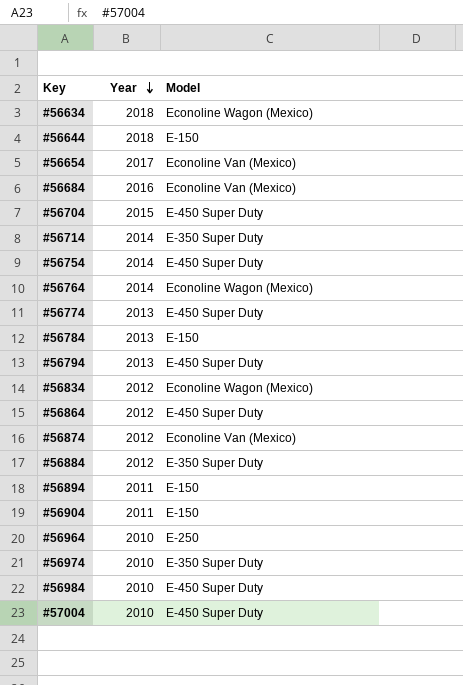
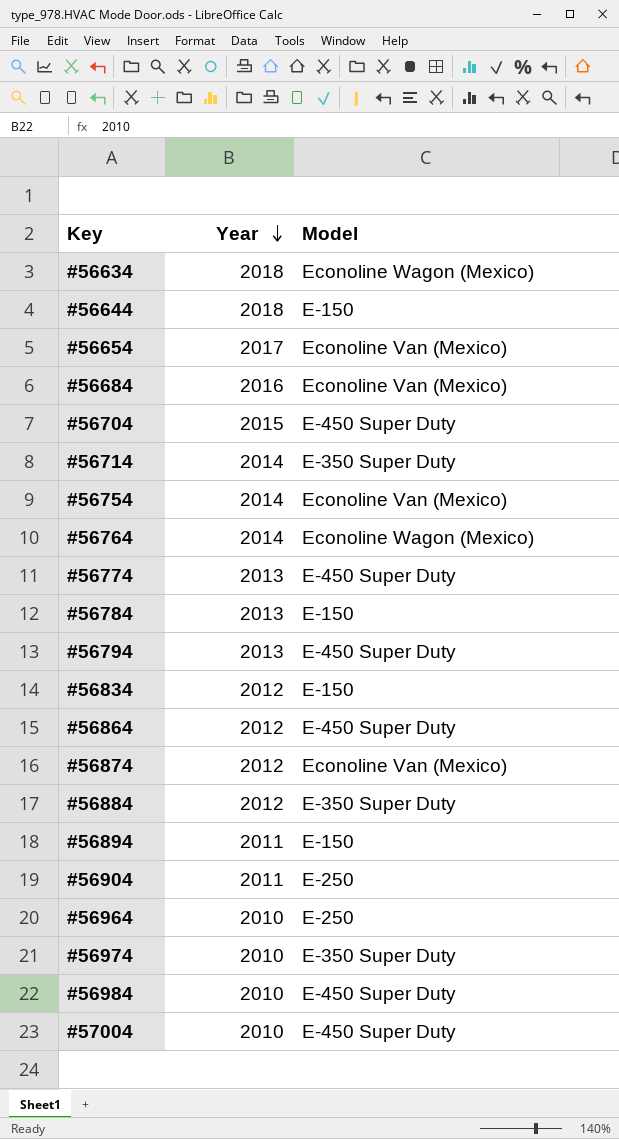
#56754 | Model: E-450 Super Duty -> Econoline Van (Mexico)
#56834 | Model: Econoline Wagon (Mexico) -> E-150
#56904 | Model: E-150 -> E-250

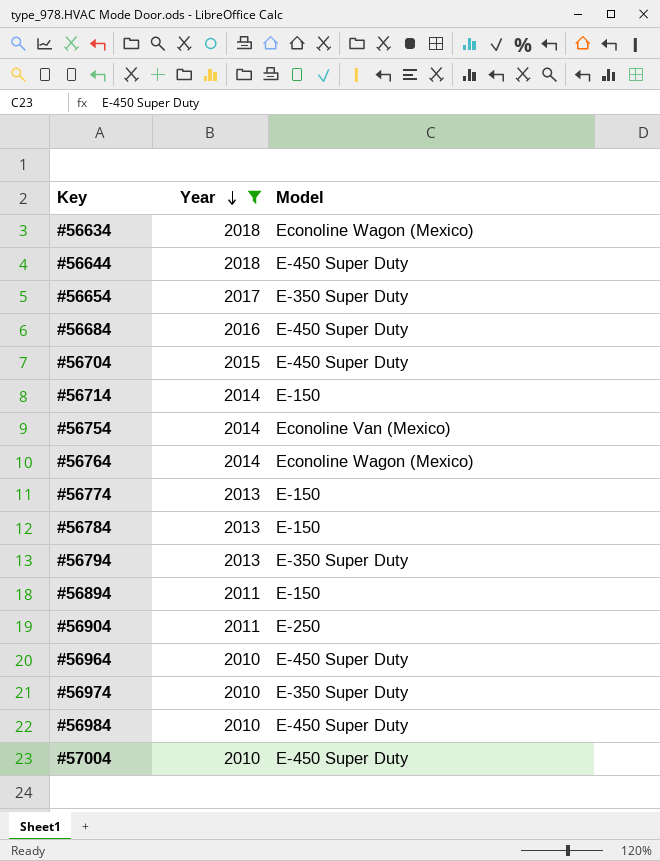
filter: none -> Year != 2012
#56644 | Model: E-150 -> E-450 Super Duty
#56654 | Model: Econoline Van (Mexico) -> E-350 Super Duty
#56684 | Model: Econoline Van (Mexico) -> E-450 Super Duty
#56714 | Model: E-350 Super Duty -> E-150
#56774 | Model: E-450 Super Duty -> E-150
#56794 | Model: E-450 Super Duty -> E-350 Super Duty
#56964 | Model: E-250 -> E-450 Super Duty

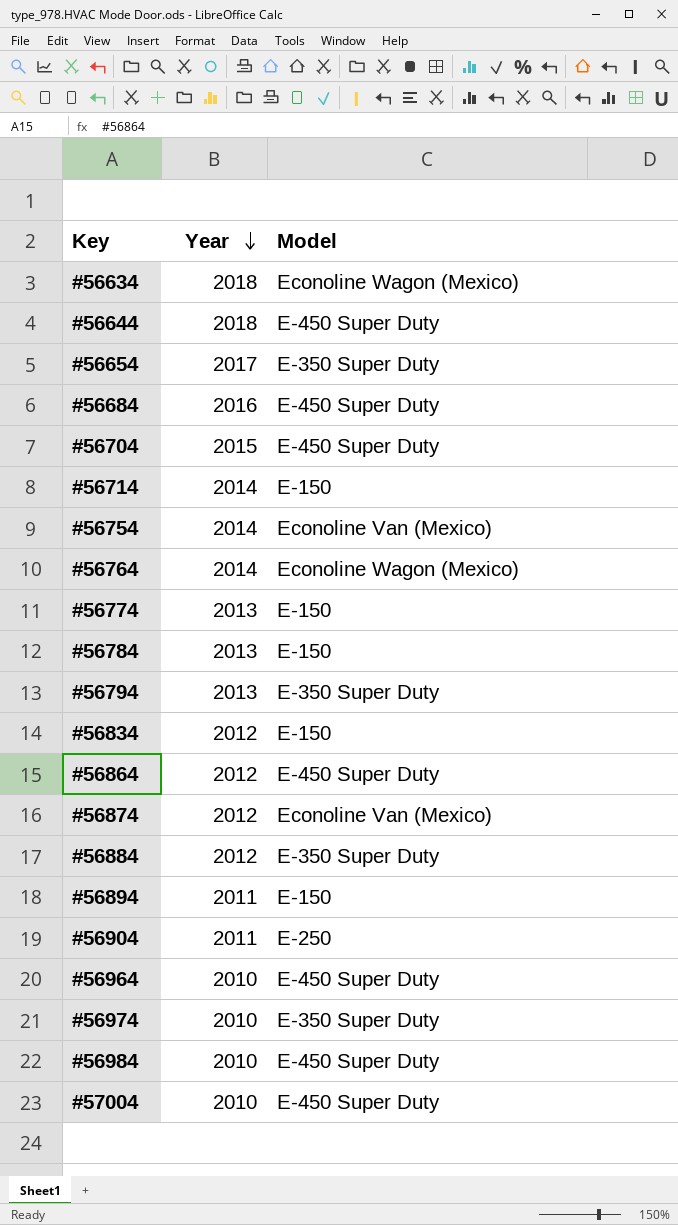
filter: Year != 2012 -> none

